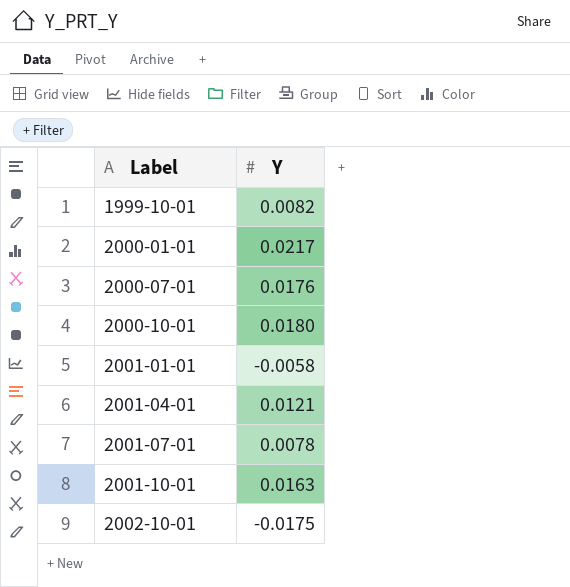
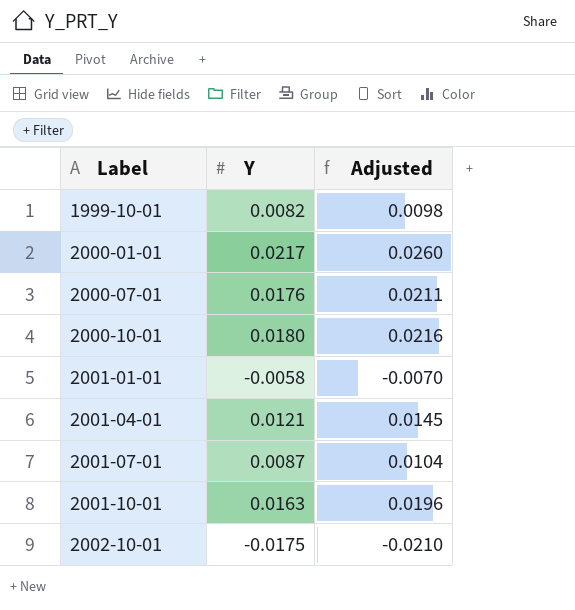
column Adjusted | formula: none -> [Y] * 1.2
2001-07-01 | Y: 0.0078 -> 0.0087

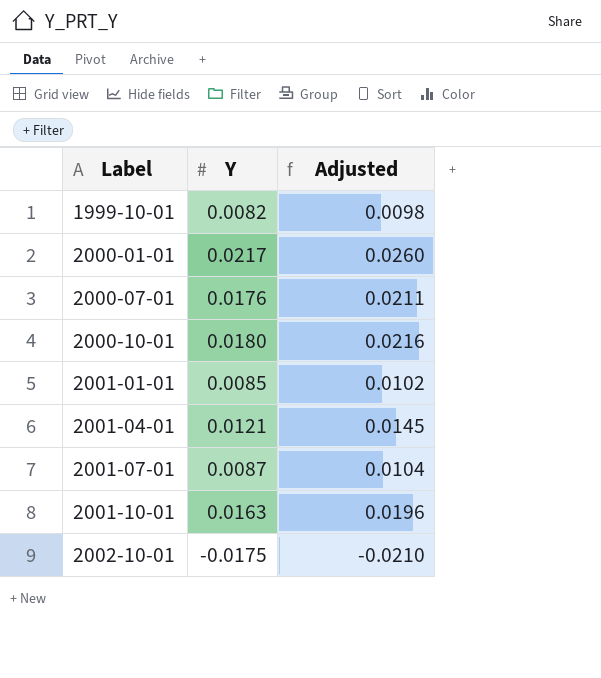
2001-01-01 | Y: -0.0058 -> 0.0085
2001-01-01 | Adjusted: -0.0070 -> 0.0102

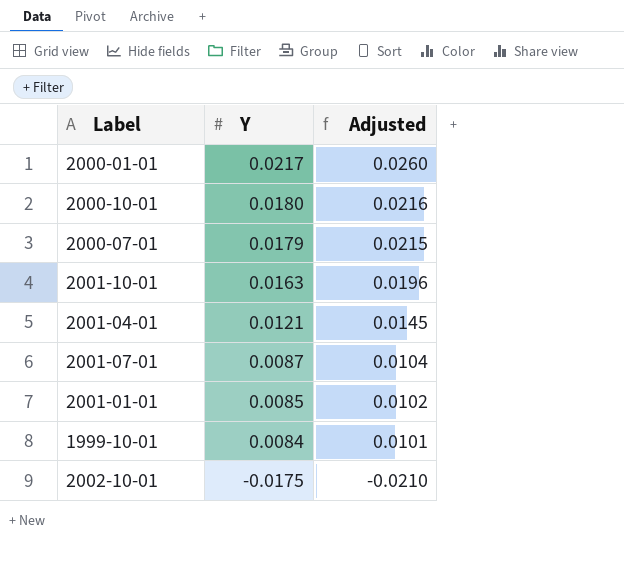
row order: Label ascending -> Y descending
2000-07-01 | Y: 0.0176 -> 0.0179
2000-07-01 | Adjusted: 0.0211 -> 0.0215
1999-10-01 | Y: 0.0082 -> 0.0084
1999-10-01 | Adjusted: 0.0098 -> 0.0101

